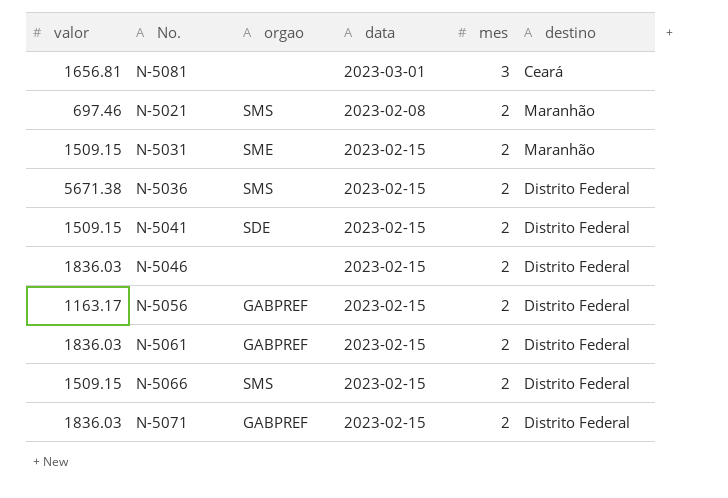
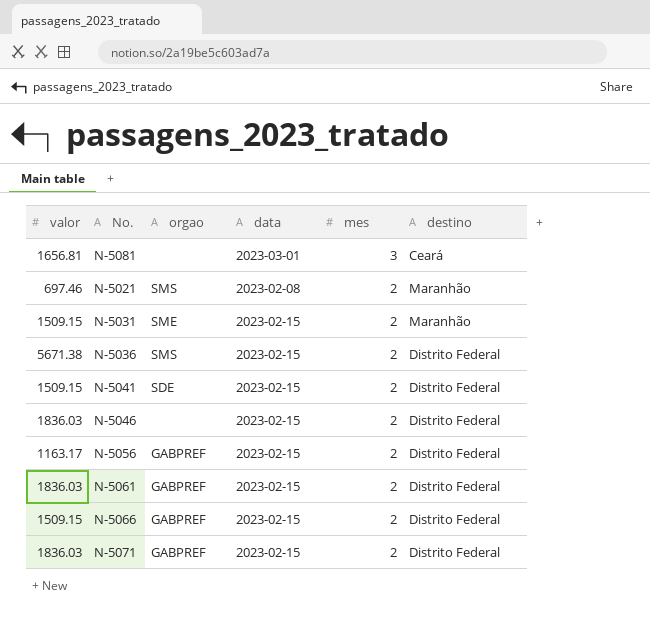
N-5066 | orgao: SMS -> GABPREF

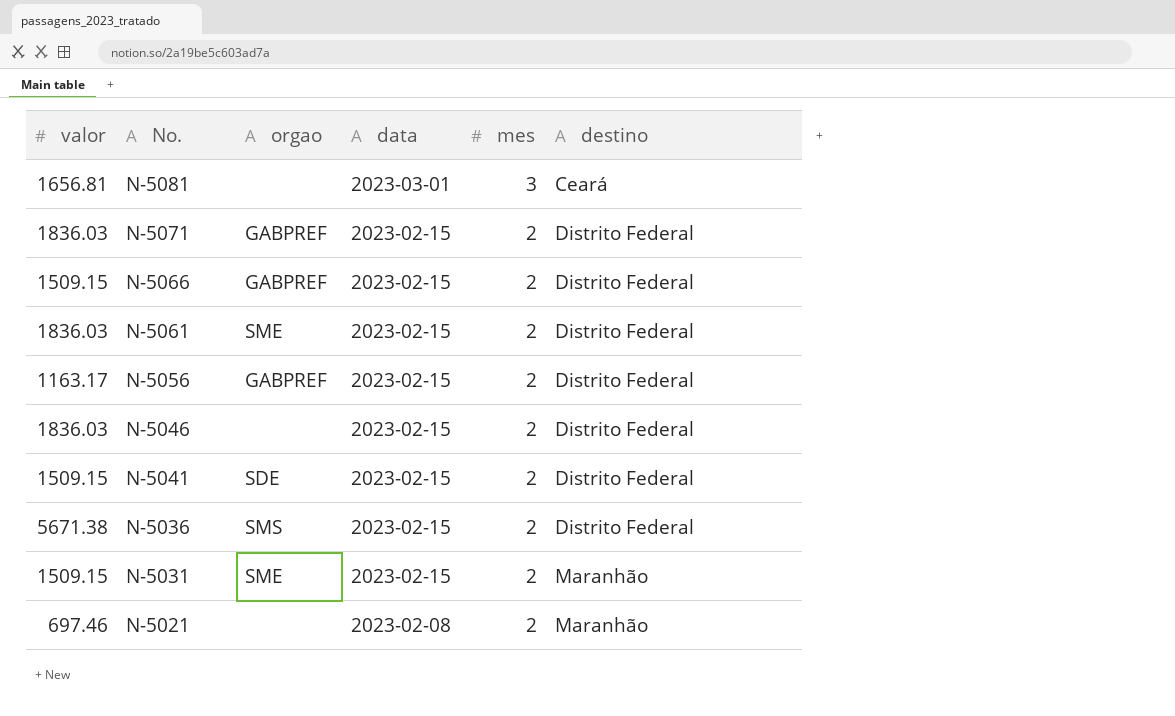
row order: mes descending -> No. descending
N-5061 | orgao: GABPREF -> SME
N-5021 | orgao: SMS -> none

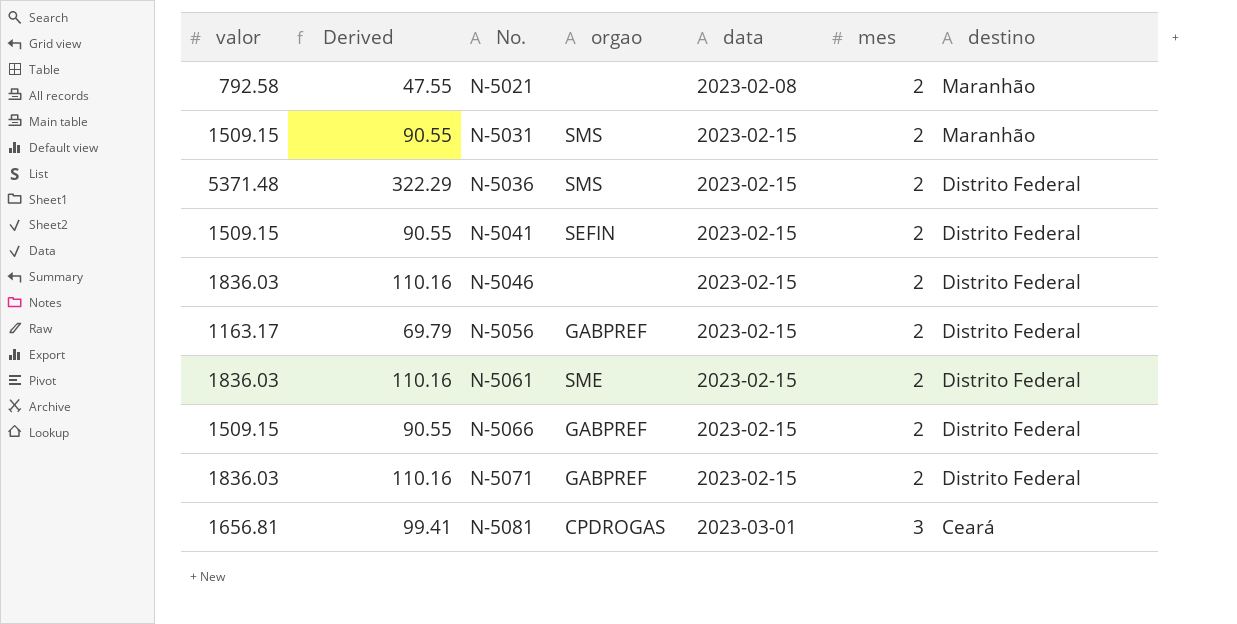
row order: No. descending -> No. ascending
column Derived | formula: none -> [valor] * 0.06
N-5021 | valor: 697.46 -> 792.58
N-5031 | orgao: SME -> SMS
N-5036 | valor: 5671.38 -> 5371.48
N-5041 | orgao: SDE -> SEFIN
N-5081 | orgao: none -> CPDROGAS

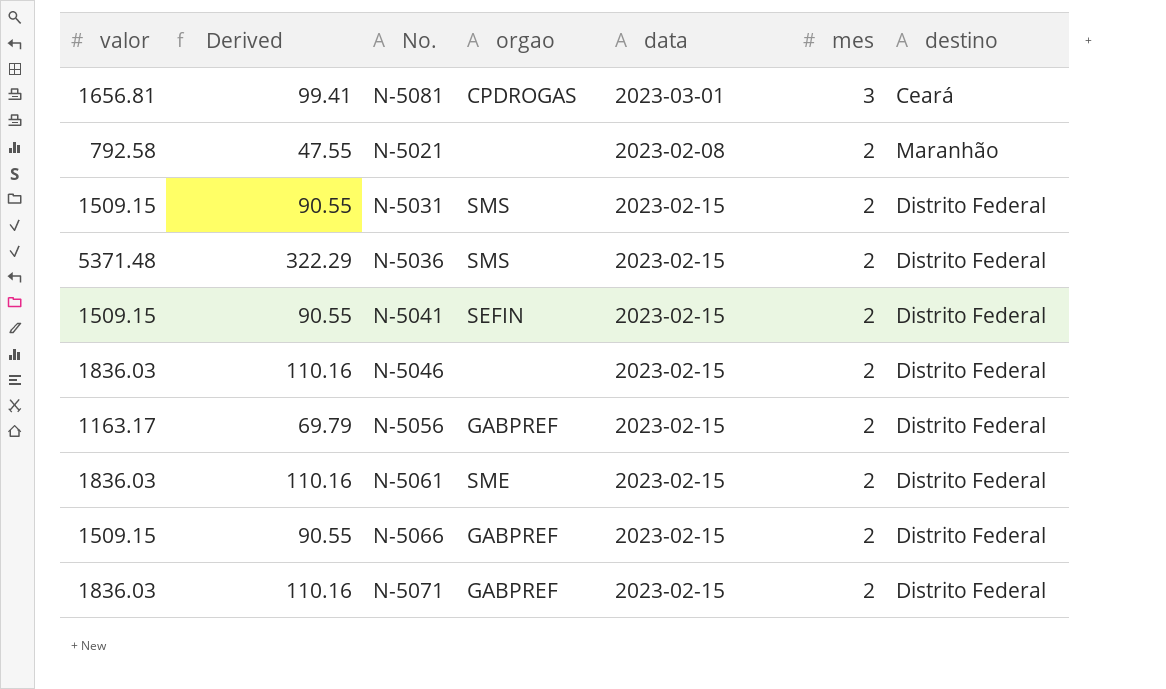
row order: No. ascending -> mes descending
N-5031 | destino: Maranhão -> Distrito Federal

